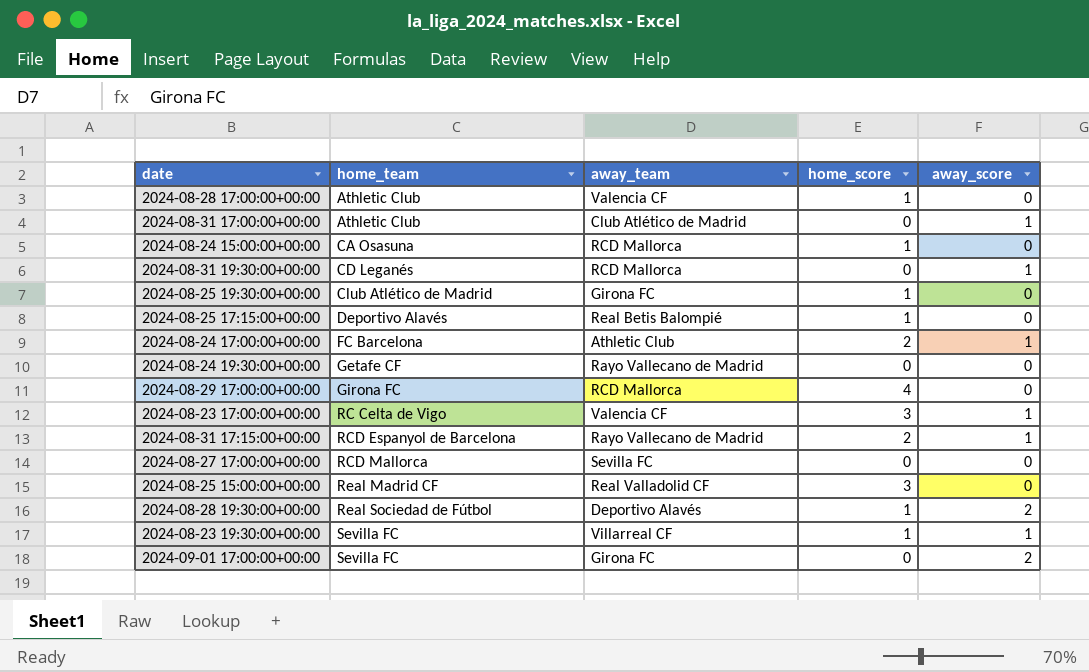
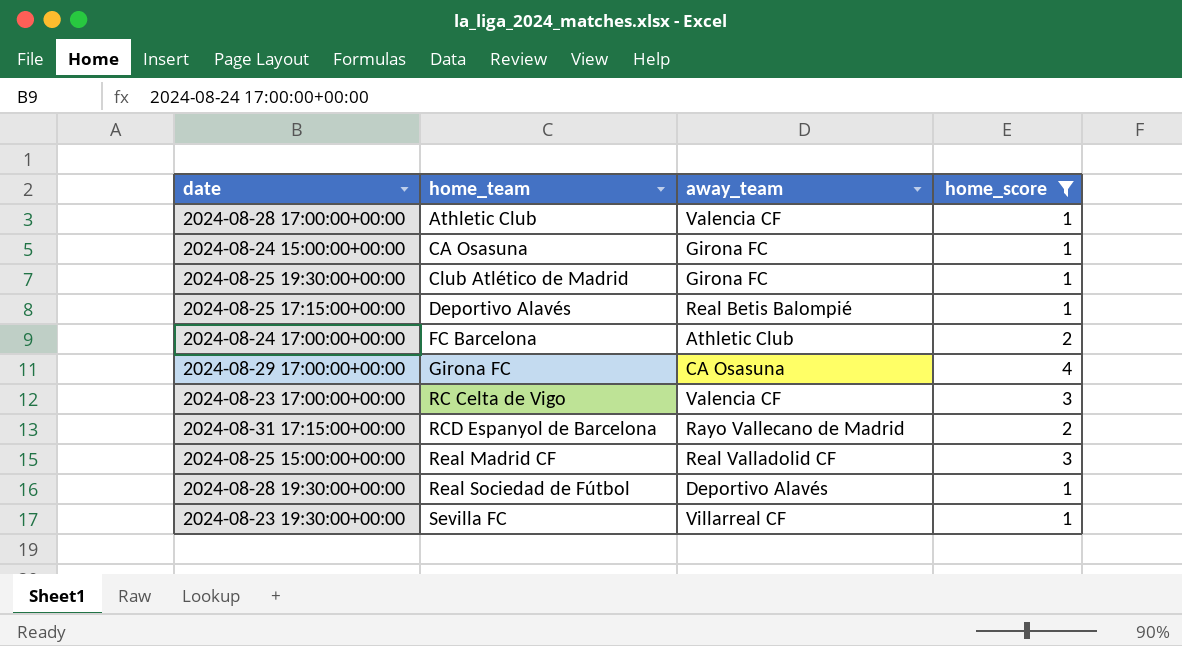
filter: none -> home_score != 0
column away_score | position: 5 -> none
2024-08-24 15:00:00+00:00 | away_team: RCD Mallorca -> Girona FC
2024-08-29 17:00:00+00:00 | away_team: RCD Mallorca -> CA Osasuna

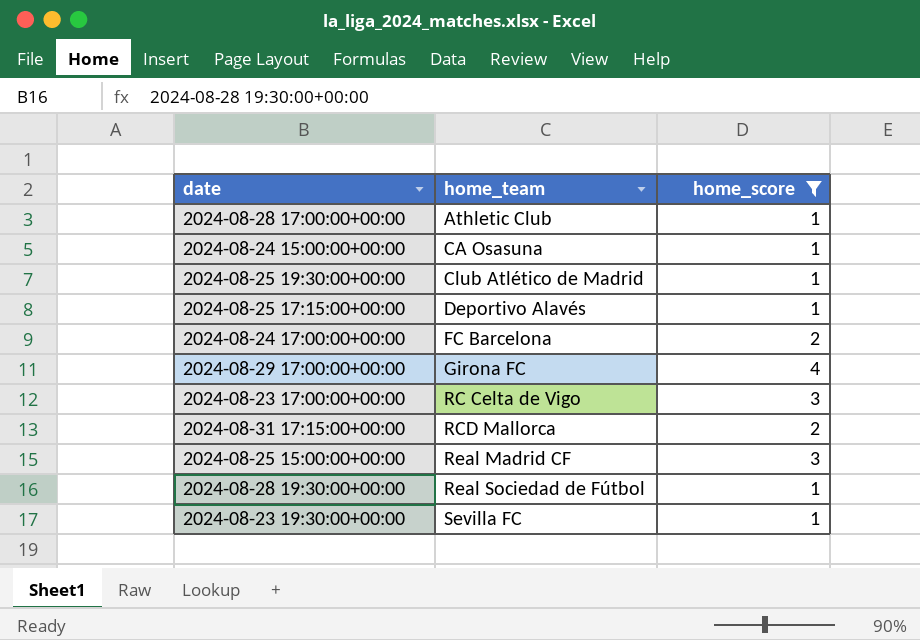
column away_team | position: 3 -> none
2024-08-31 17:15:00+00:00 | home_team: RCD Espanyol de Barcelona -> RCD Mallorca

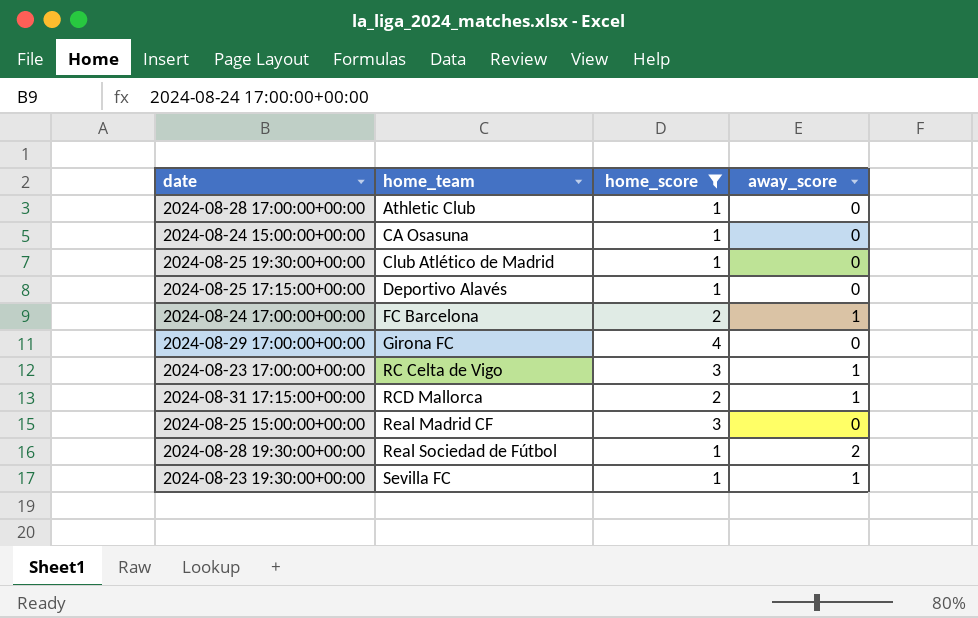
column away_score | position: none -> 4

